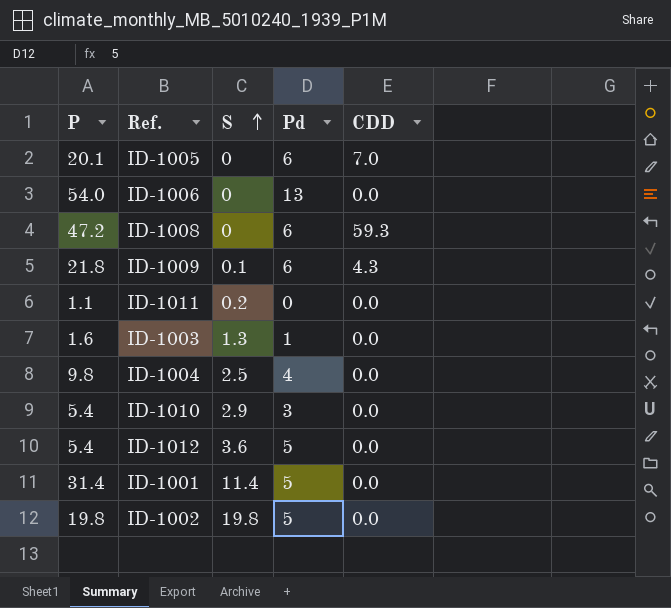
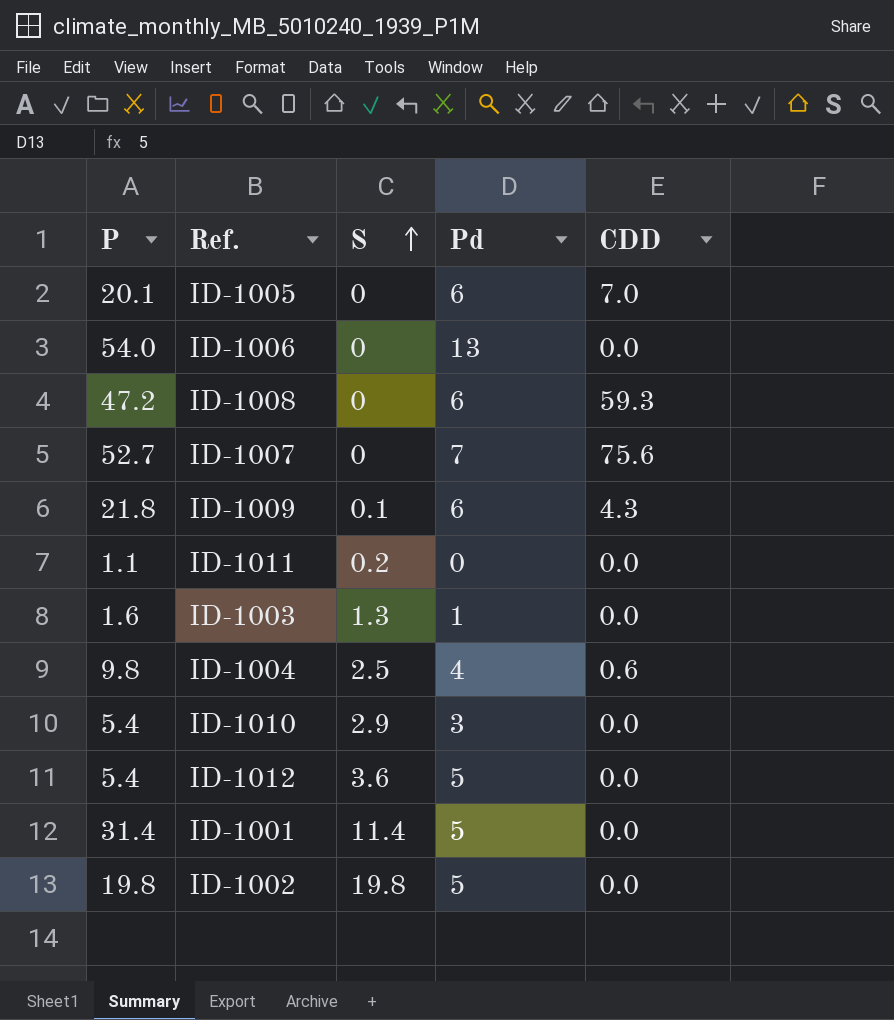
row ID-1007: none -> 52.7 | 0 | 7 | 75.6
ID-1004 | CDD: 0.0 -> 0.6

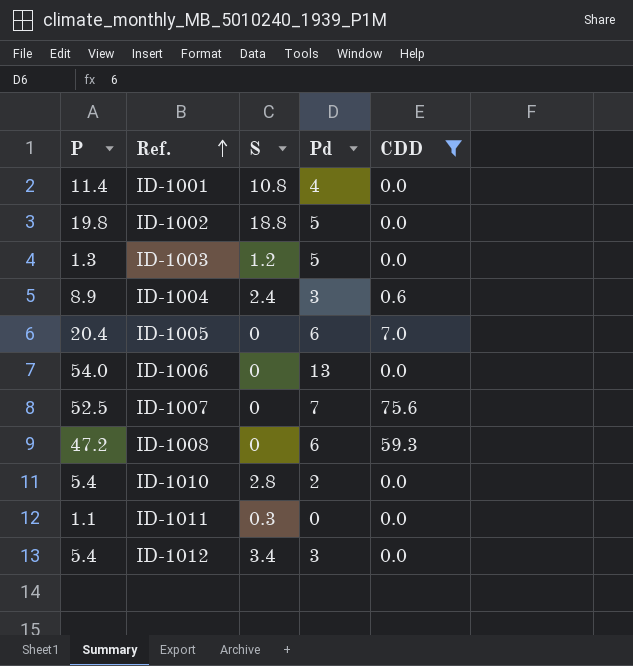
filter: none -> CDD != 4.3
row order: S ascending -> Ref. ascending
ID-1001 | P: 31.4 -> 11.4
ID-1001 | S: 11.4 -> 10.8
ID-1001 | Pd: 5 -> 4
ID-1002 | S: 19.8 -> 18.8
ID-1003 | P: 1.6 -> 1.3
ID-1003 | S: 1.3 -> 1.2
ID-1003 | Pd: 1 -> 5
ID-1004 | P: 9.8 -> 8.9
ID-1004 | S: 2.5 -> 2.4
ID-1004 | Pd: 4 -> 3
ID-1005 | P: 20.1 -> 20.4
ID-1007 | P: 52.7 -> 52.5
ID-1010 | S: 2.9 -> 2.8
ID-1010 | Pd: 3 -> 2
ID-1011 | S: 0.2 -> 0.3
ID-1012 | S: 3.6 -> 3.4
ID-1012 | Pd: 5 -> 3

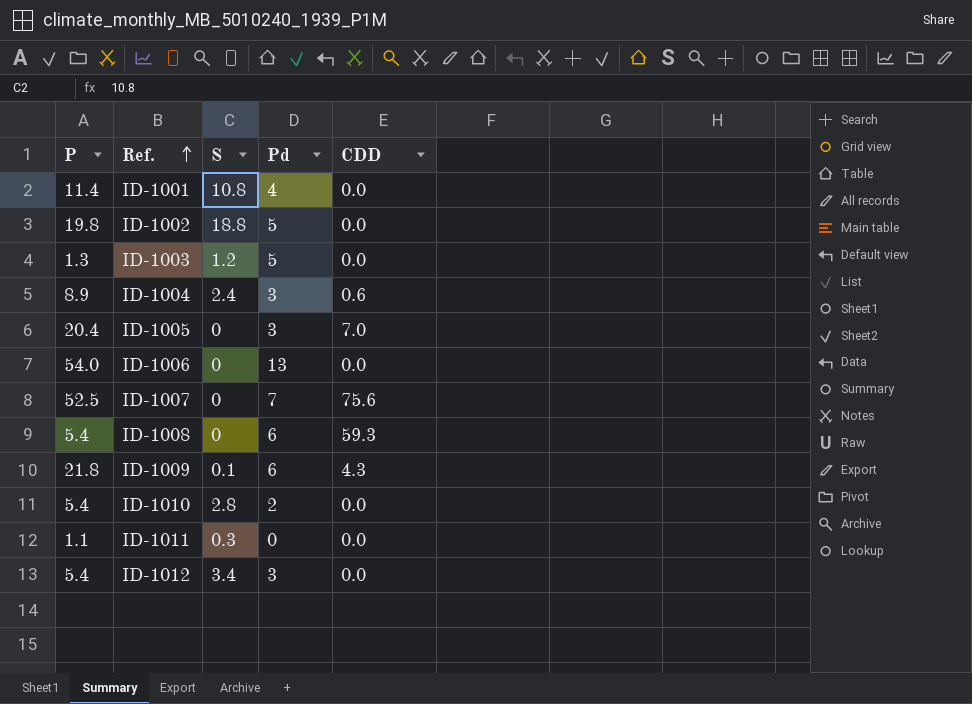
filter: CDD != 4.3 -> none
ID-1005 | Pd: 6 -> 3
ID-1008 | P: 47.2 -> 5.4

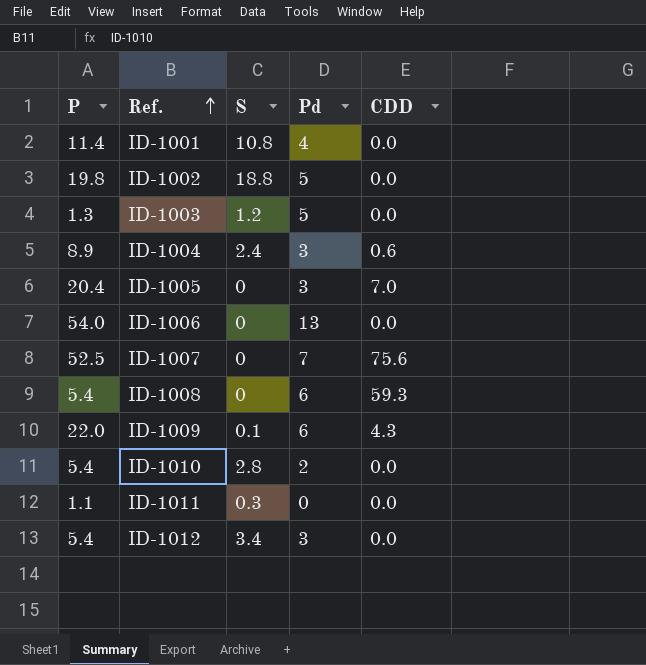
ID-1009 | P: 21.8 -> 22.0

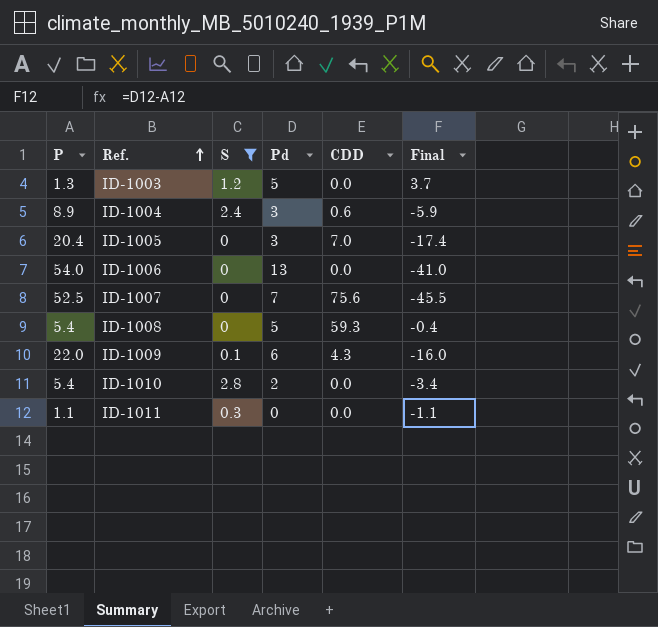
filter: none -> S <= 2.8
column Final | formula: none -> [Pd] - [P]
ID-1008 | Pd: 6 -> 5

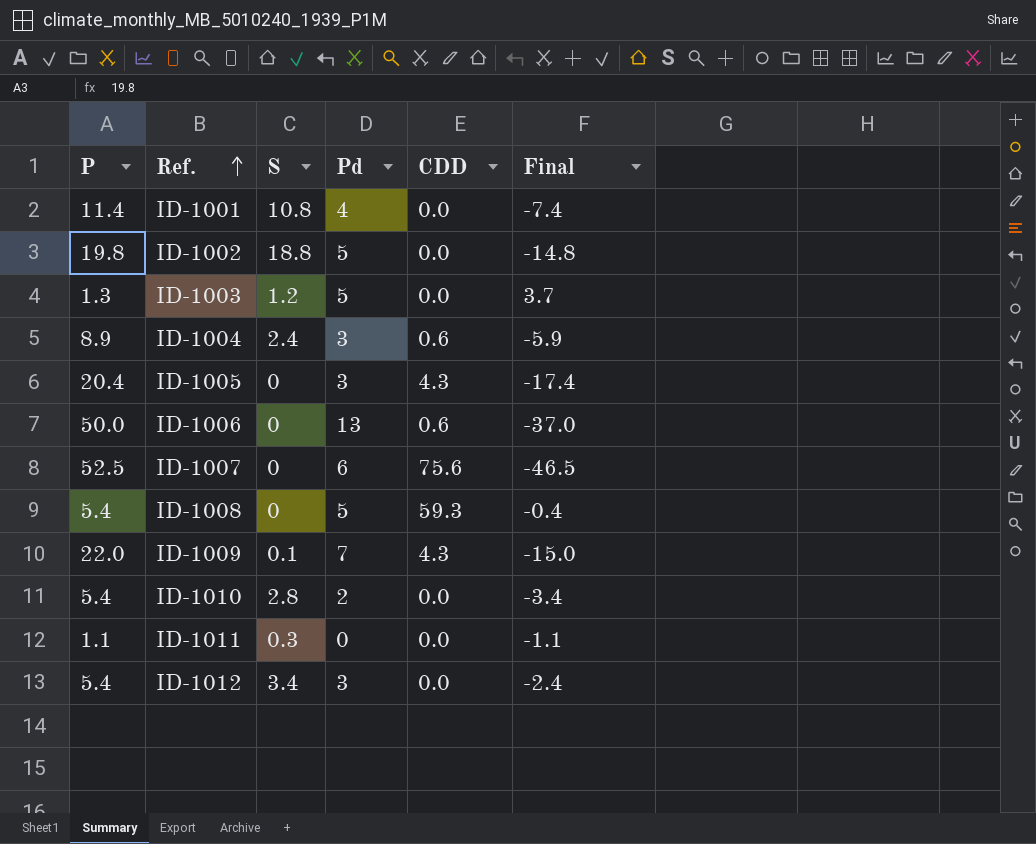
filter: S <= 2.8 -> none
ID-1005 | CDD: 7.0 -> 4.3
ID-1006 | P: 54.0 -> 50.0
ID-1006 | CDD: 0.0 -> 0.6
ID-1006 | Final: -41.0 -> -37.0
ID-1007 | Pd: 7 -> 6
ID-1007 | Final: -45.5 -> -46.5
ID-1009 | Pd: 6 -> 7
ID-1009 | Final: -16.0 -> -15.0

